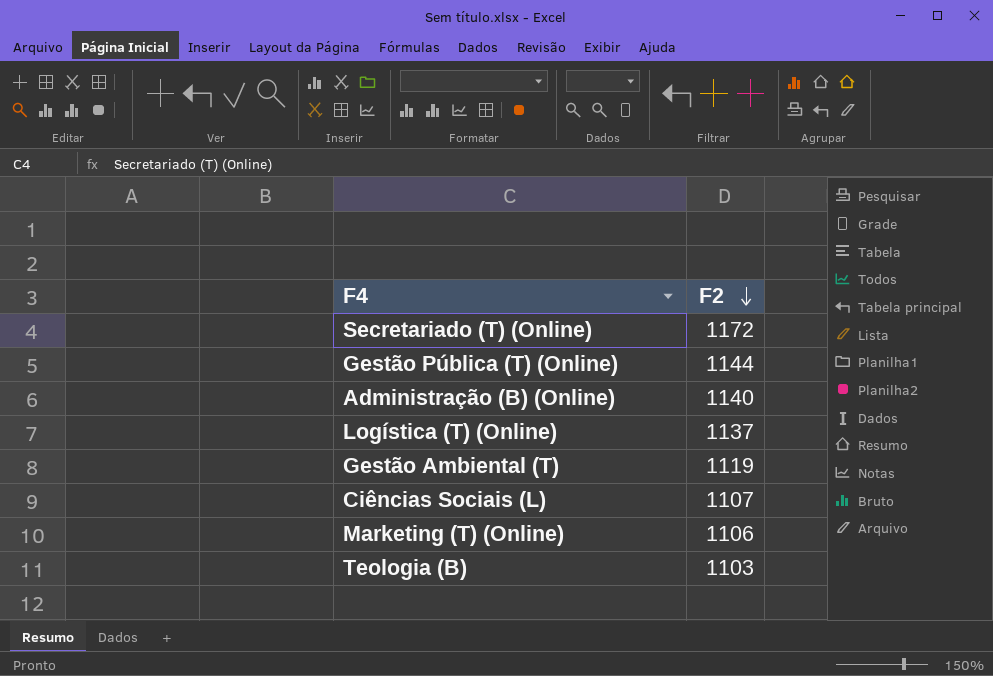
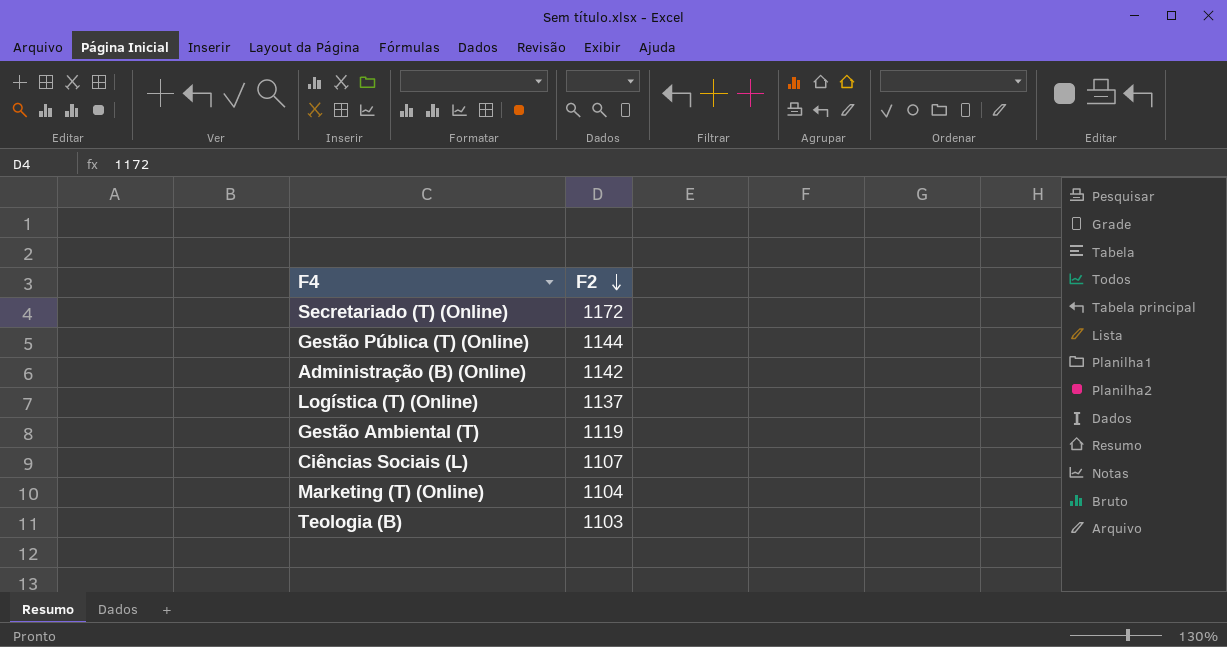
Administração (B) (Online) | F2: 1140 -> 1142
Marketing (T) (Online) | F2: 1106 -> 1104

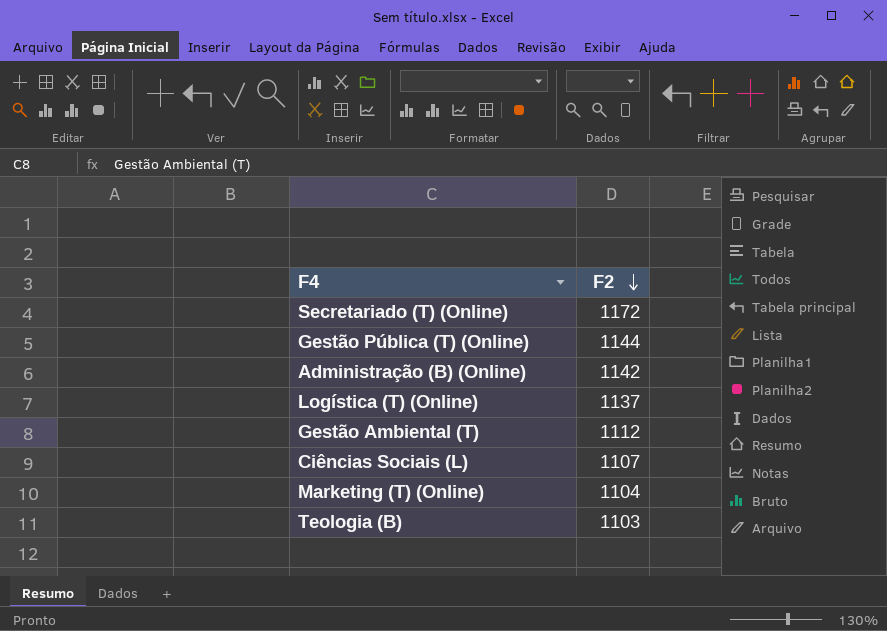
Gestão Ambiental (T) | F2: 1119 -> 1112

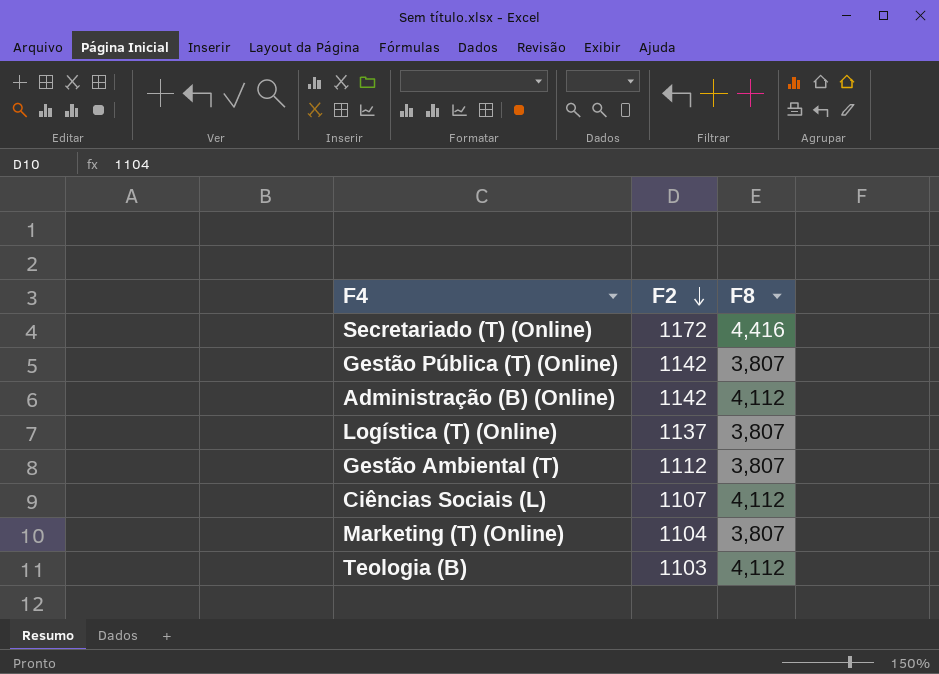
column F8 | position: none -> 3
Gestão Pública (T) (Online) | F2: 1144 -> 1142

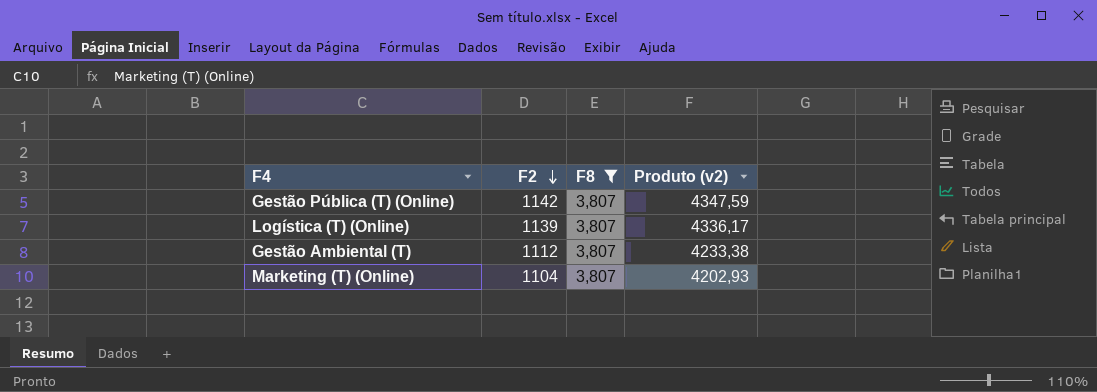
filter: none -> F8 = 3,807
column Produto (v2) | formula: none -> [F2] * [F8]
Logística (T) (Online) | F2: 1137 -> 1139

